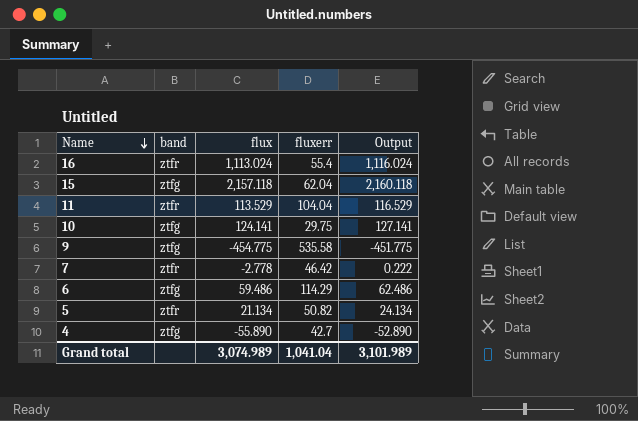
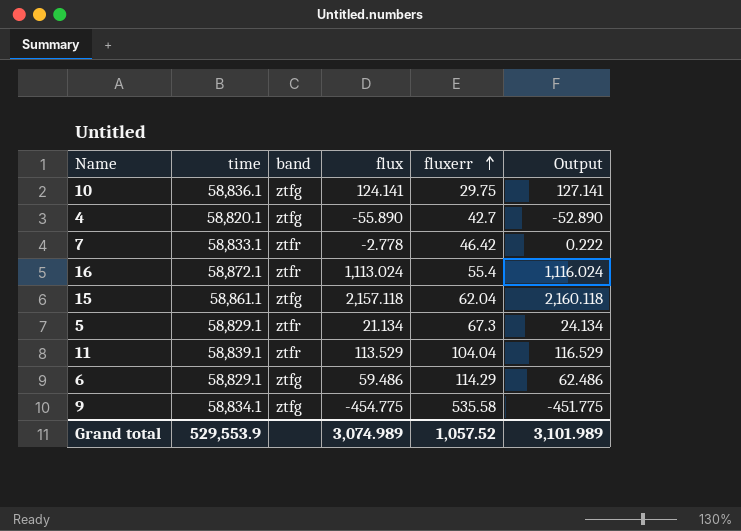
row order: Name descending -> fluxerr ascending
column time | position: none -> 2
5 | fluxerr: 50.82 -> 67.3
Grand total | fluxerr: 1,041.04 -> 1,057.52

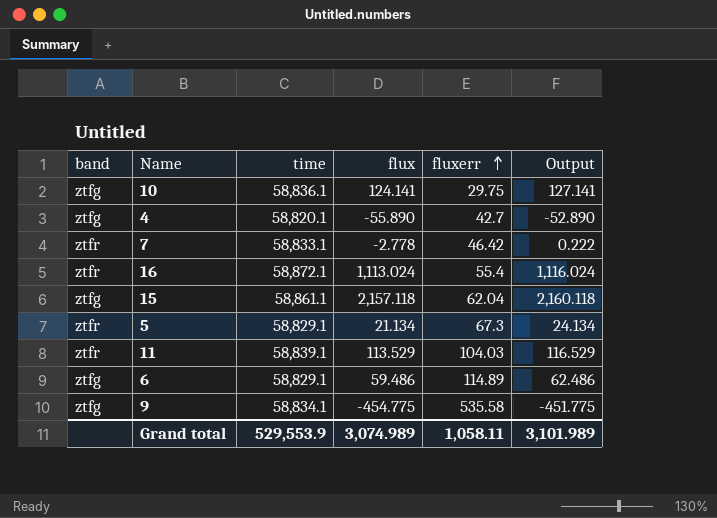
column band | position: 3 -> 1
11 | fluxerr: 104.04 -> 104.03
6 | fluxerr: 114.29 -> 114.89
Grand total | fluxerr: 1,057.52 -> 1,058.11

